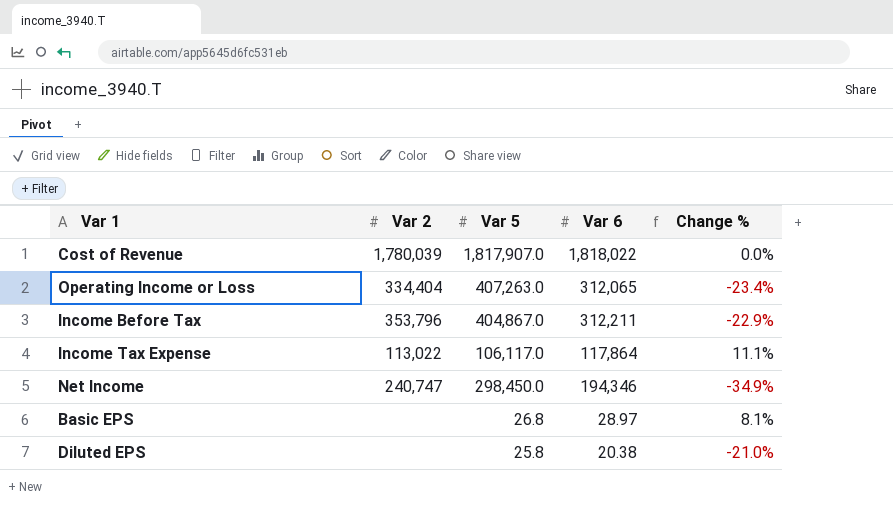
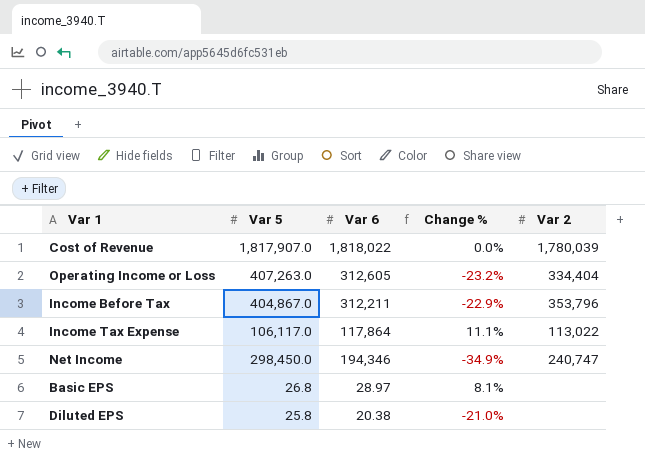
column Var 2 | position: 2 -> 5
Operating Income or Loss | Var 6: 312,065 -> 312,605
Operating Income or Loss | Change %: -23.4% -> -23.2%

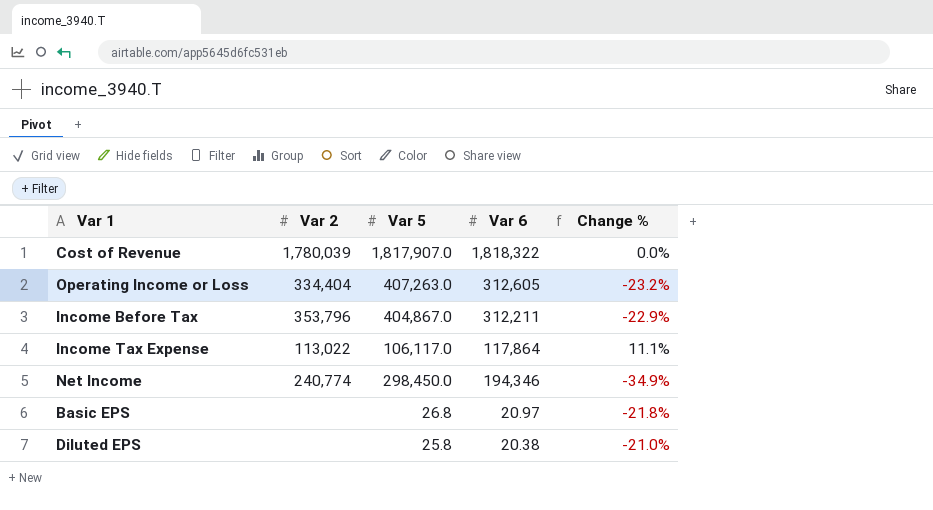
column Var 2 | position: 5 -> 2
Cost of Revenue | Var 6: 1,818,022 -> 1,818,322
Net Income | Var 2: 240,747 -> 240,774
Basic EPS | Var 6: 28.97 -> 20.97
Basic EPS | Change %: 8.1% -> -21.8%

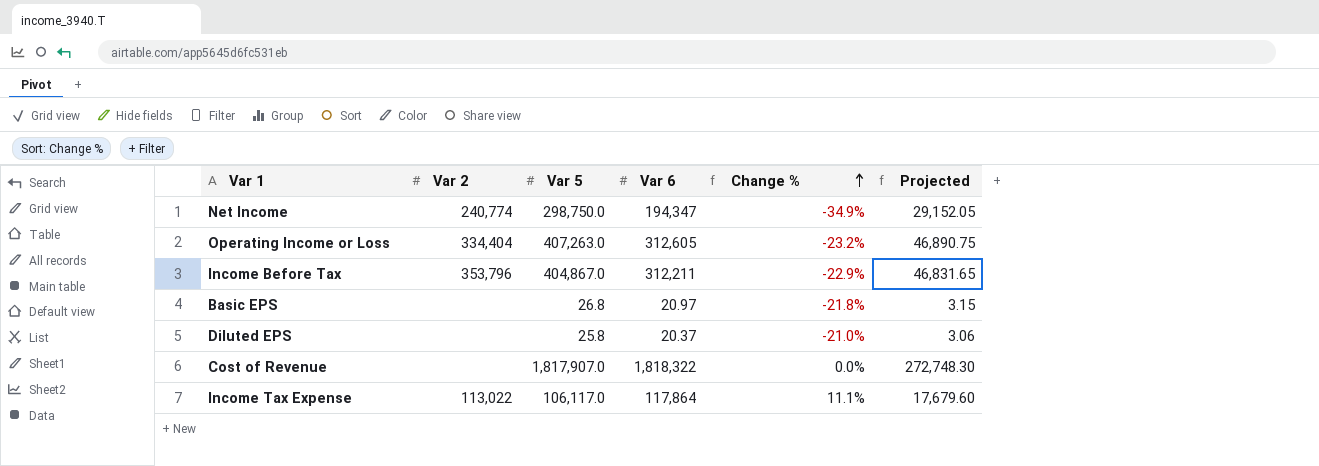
row order: none -> Change % ascending
column Projected | formula: none -> [Var 6] * 0.15
Net Income | Var 5: 298,450.0 -> 298,750.0
Net Income | Var 6: 194,346 -> 194,347
Diluted EPS | Var 6: 20.38 -> 20.37
Cost of Revenue | Var 2: 1,780,039 -> none

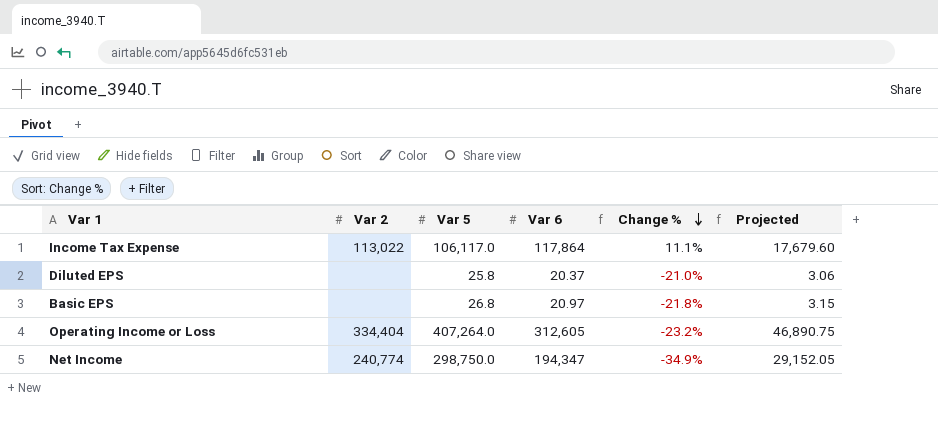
row order: Change % ascending -> Change % descending
row Income Before Tax: 353,796 | 404,867.0 | 312,211 | -22.9% | 46,831.65 -> none
row Cost of Revenue: none | 1,817,907.0 | 1,818,322 | 0.0% | 272,748.30 -> none
Operating Income or Loss | Var 5: 407,263.0 -> 407,264.0

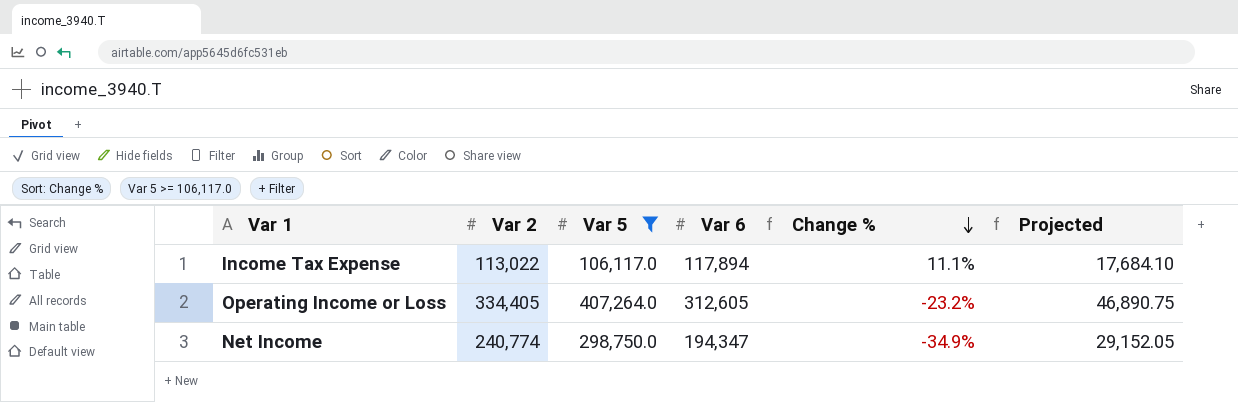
filter: none -> Var 5 >= 106,117.0
Income Tax Expense | Var 6: 117,864 -> 117,894
Income Tax Expense | Projected: 17,679.60 -> 17,684.10
Operating Income or Loss | Var 2: 334,404 -> 334,405

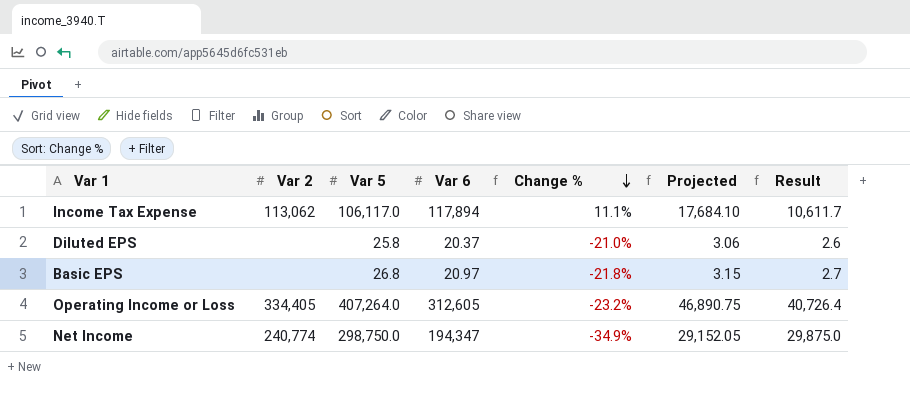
filter: Var 5 >= 106,117.0 -> none
column Result | formula: none -> [Var 5] * 0.1
Income Tax Expense | Var 2: 113,022 -> 113,062

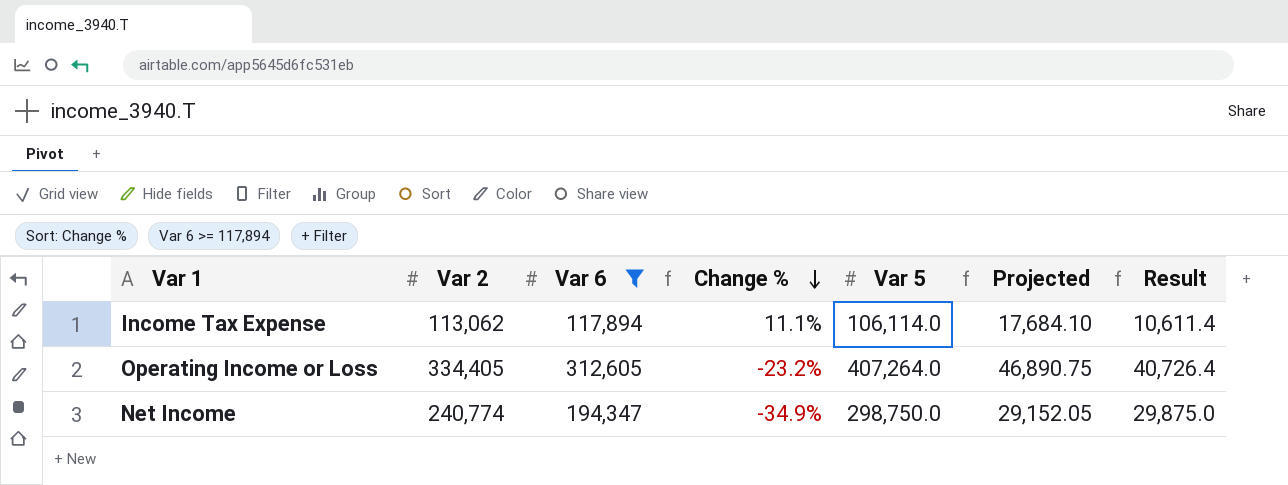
filter: none -> Var 6 >= 117,894
column Var 5 | position: 3 -> 5
Income Tax Expense | Var 5: 106,117.0 -> 106,114.0
Income Tax Expense | Result: 10,611.7 -> 10,611.4

